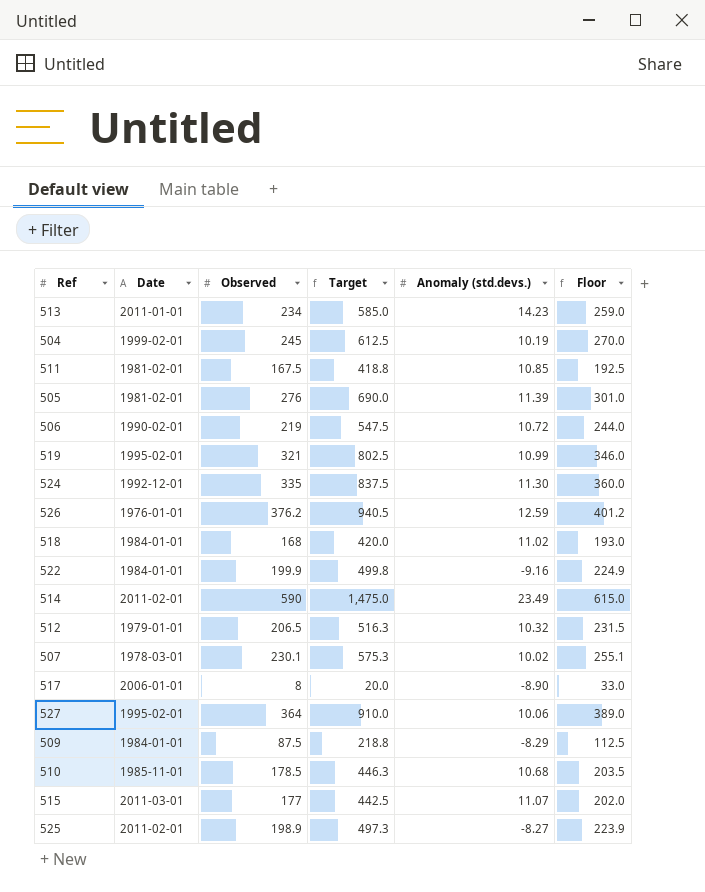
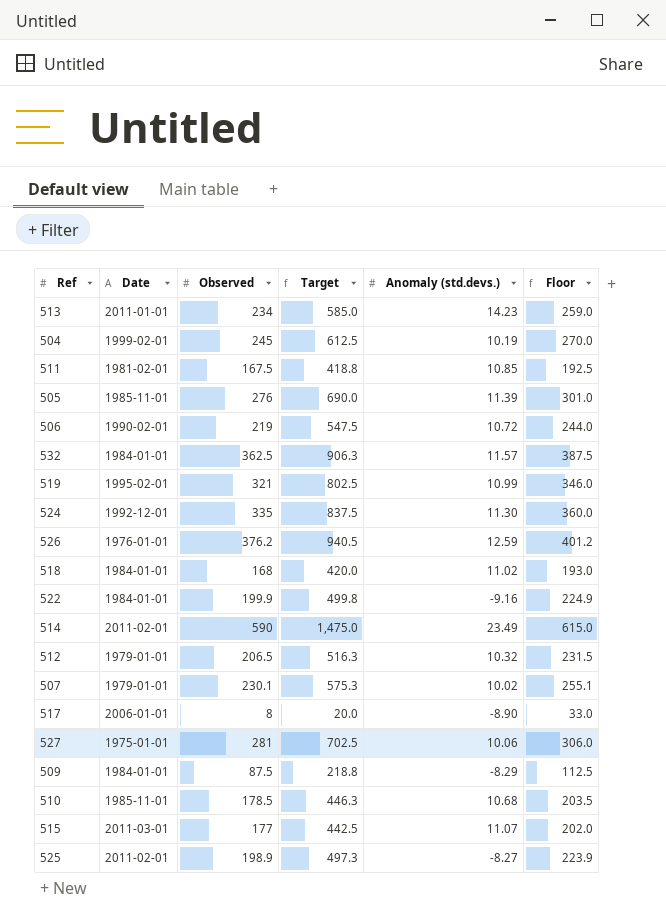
505 | Date: 1981-02-01 -> 1985-11-01
row 532: none -> 1984-01-01 | 362.5 | 906.3 | 11.57 | 387.5
507 | Date: 1978-03-01 -> 1979-01-01
527 | Date: 1995-02-01 -> 1975-01-01
527 | Observed: 364 -> 281
527 | Target: 910.0 -> 702.5
527 | Floor: 389.0 -> 306.0

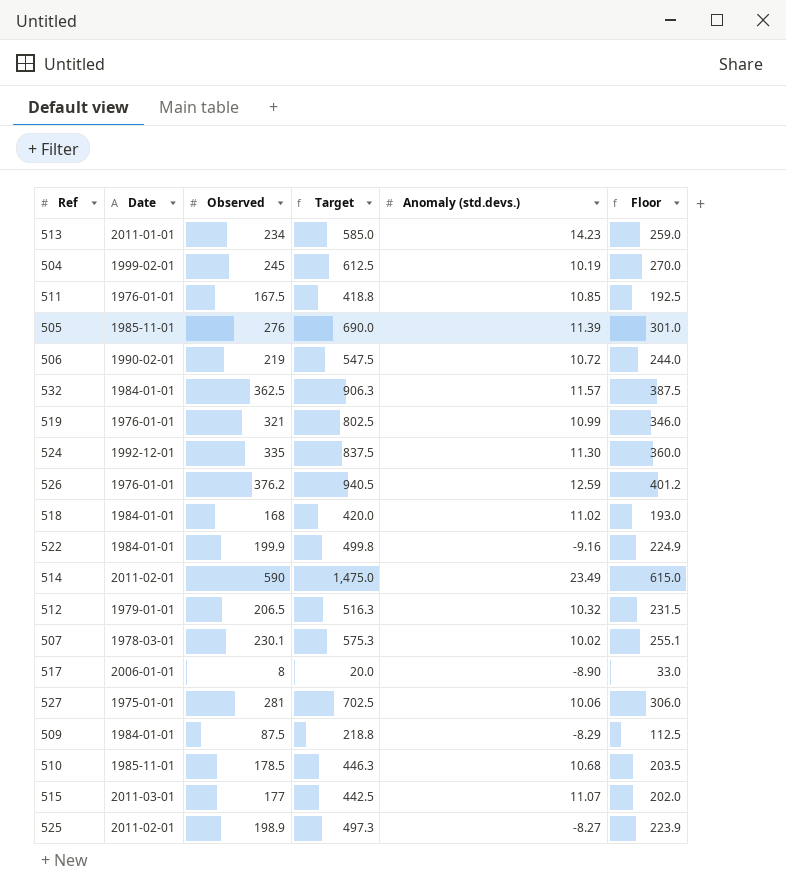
511 | Date: 1981-02-01 -> 1976-01-01
519 | Date: 1995-02-01 -> 1976-01-01
507 | Date: 1979-01-01 -> 1978-03-01

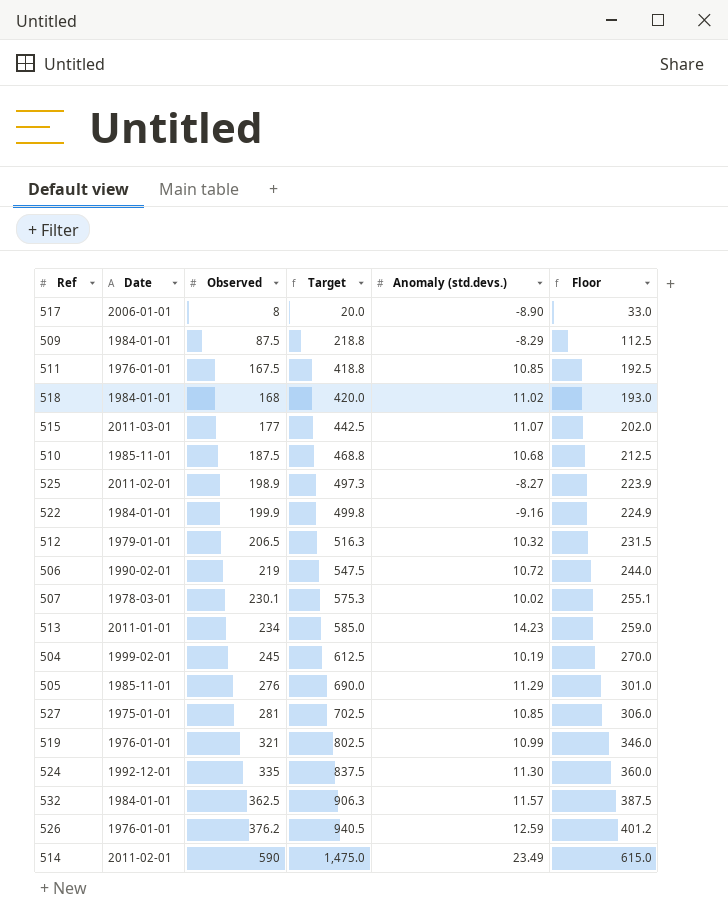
row order: none -> Observed ascending
510 | Observed: 178.5 -> 187.5
510 | Target: 446.3 -> 468.8
510 | Floor: 203.5 -> 212.5
505 | Anomaly (std.devs.): 11.39 -> 11.29
527 | Anomaly (std.devs.): 10.06 -> 10.85

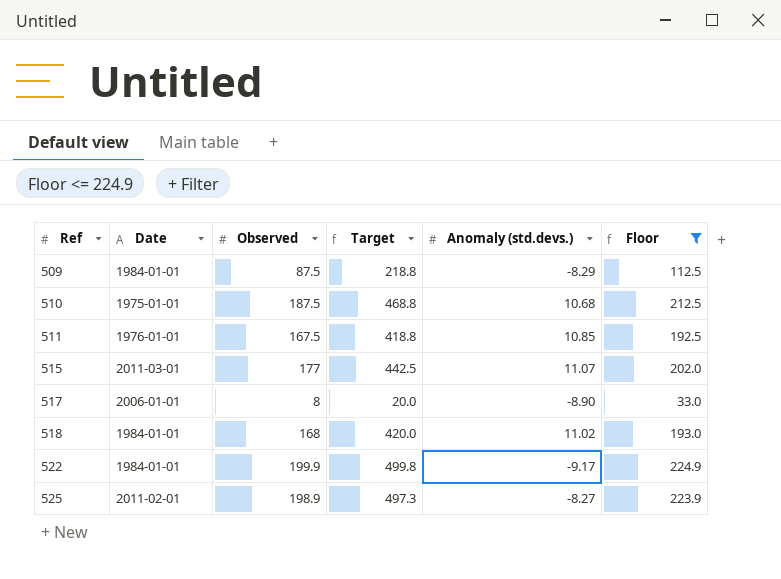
filter: none -> Floor <= 224.9
row order: Observed ascending -> Ref ascending
510 | Date: 1985-11-01 -> 1975-01-01
522 | Anomaly (std.devs.): -9.16 -> -9.17

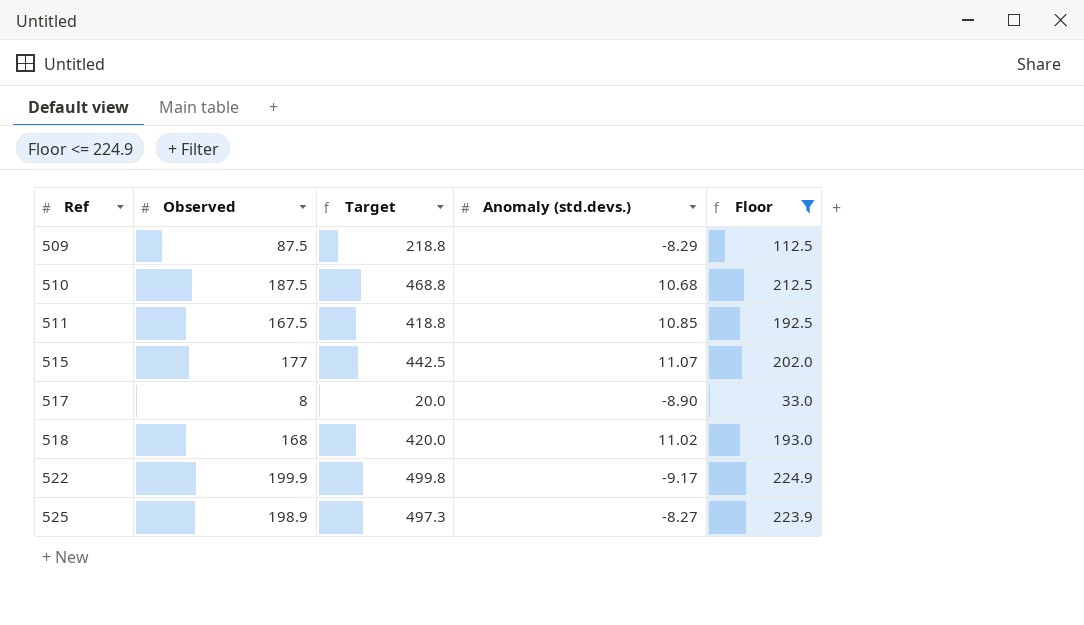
column Date | position: 2 -> none

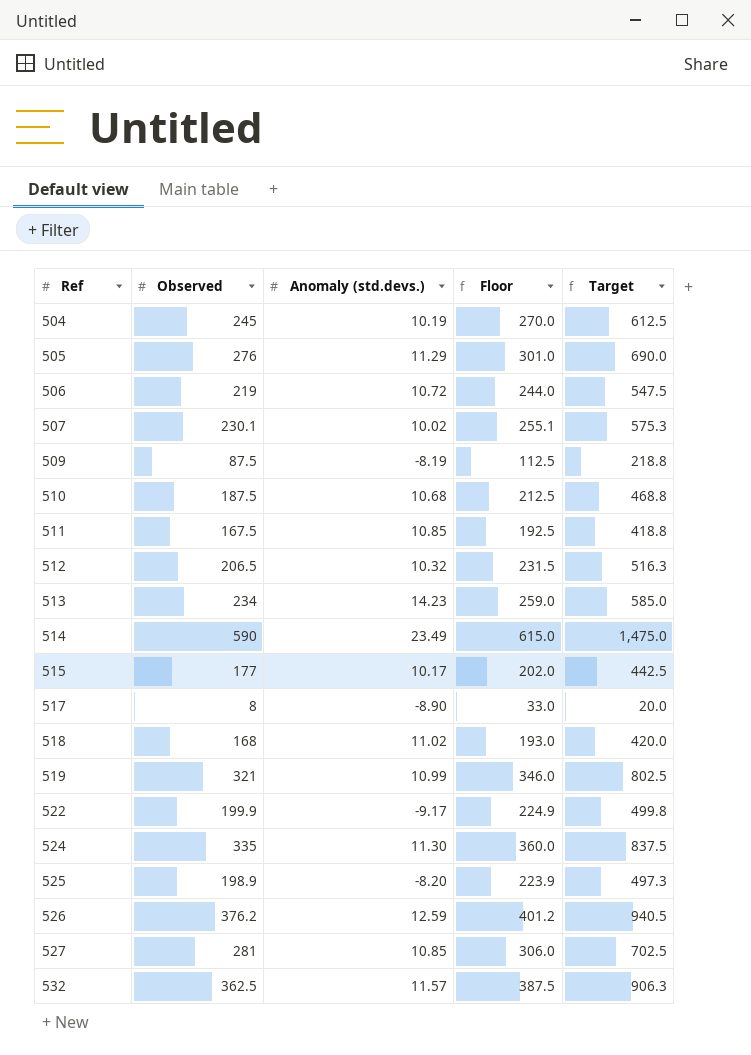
filter: Floor <= 224.9 -> none
column Target | position: 3 -> 5
509 | Anomaly (std.devs.): -8.29 -> -8.19
515 | Anomaly (std.devs.): 11.07 -> 10.17
525 | Anomaly (std.devs.): -8.27 -> -8.20

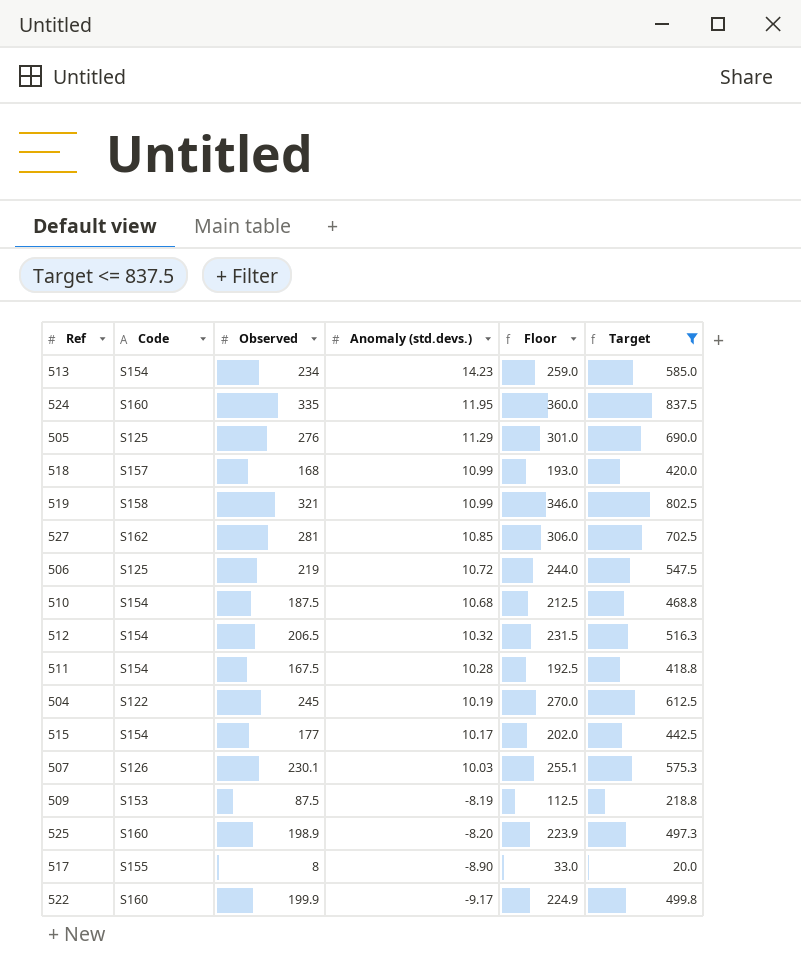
filter: none -> Target <= 837.5
row order: Ref ascending -> Anomaly (std.devs.) descending
column Code | position: none -> 2
524 | Anomaly (std.devs.): 11.30 -> 11.95
518 | Anomaly (std.devs.): 11.02 -> 10.99
511 | Anomaly (std.devs.): 10.85 -> 10.28
507 | Anomaly (std.devs.): 10.02 -> 10.03

